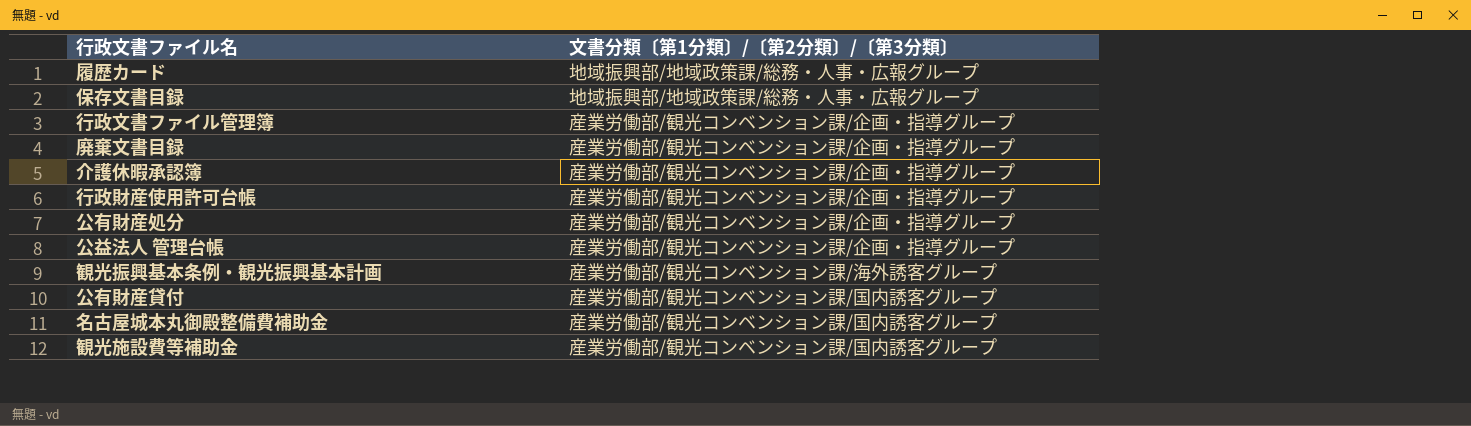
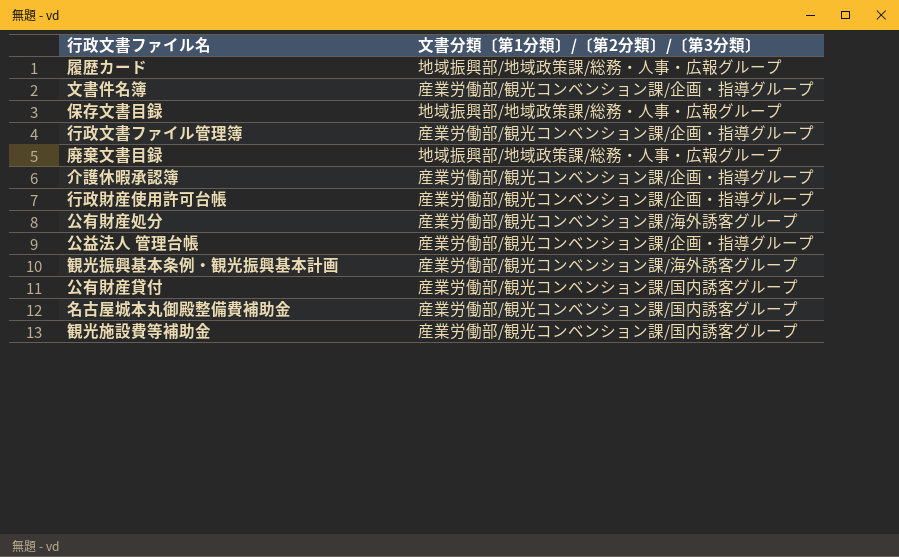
row 文書件名簿: none -> 産業労働部/観光コンベンション課/企画・指導グループ
廃棄文書目録 | 文書分類〔第1分類〕/〔第2分類〕/〔第3分類〕: 産業労働部/観光コンベンション課/企画・指導グループ -> 地域振興部/地域政策課/総務・人事・広報グループ
公有財産処分 | 文書分類〔第1分類〕/〔第2分類〕/〔第3分類〕: 産業労働部/観光コンベンション課/企画・指導グループ -> 産業労働部/観光コンベンション課/海外誘客グループ

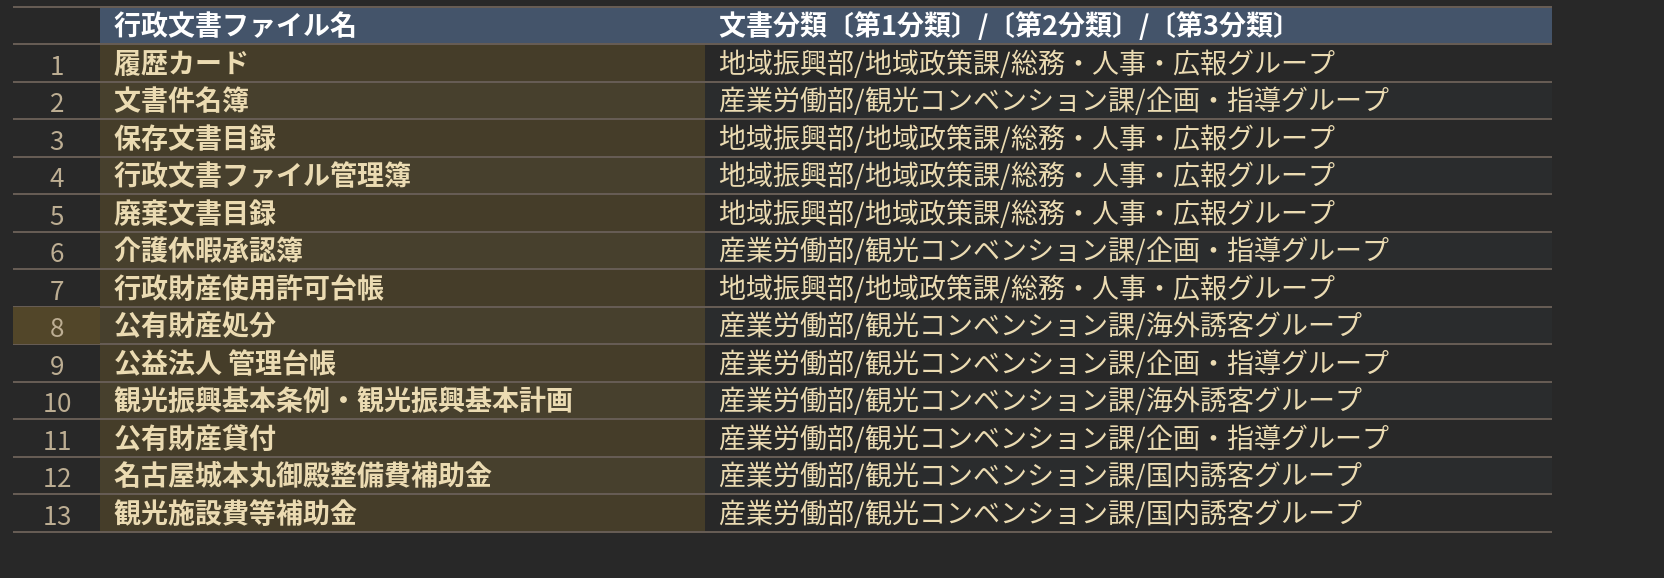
行政文書ファイル管理簿 | 文書分類〔第1分類〕/〔第2分類〕/〔第3分類〕: 産業労働部/観光コンベンション課/企画・指導グループ -> 地域振興部/地域政策課/総務・人事・広報グループ
行政財産使用許可台帳 | 文書分類〔第1分類〕/〔第2分類〕/〔第3分類〕: 産業労働部/観光コンベンション課/企画・指導グループ -> 地域振興部/地域政策課/総務・人事・広報グループ
公有財産貸付 | 文書分類〔第1分類〕/〔第2分類〕/〔第3分類〕: 産業労働部/観光コンベンション課/国内誘客グループ -> 産業労働部/観光コンベンション課/企画・指導グループ

